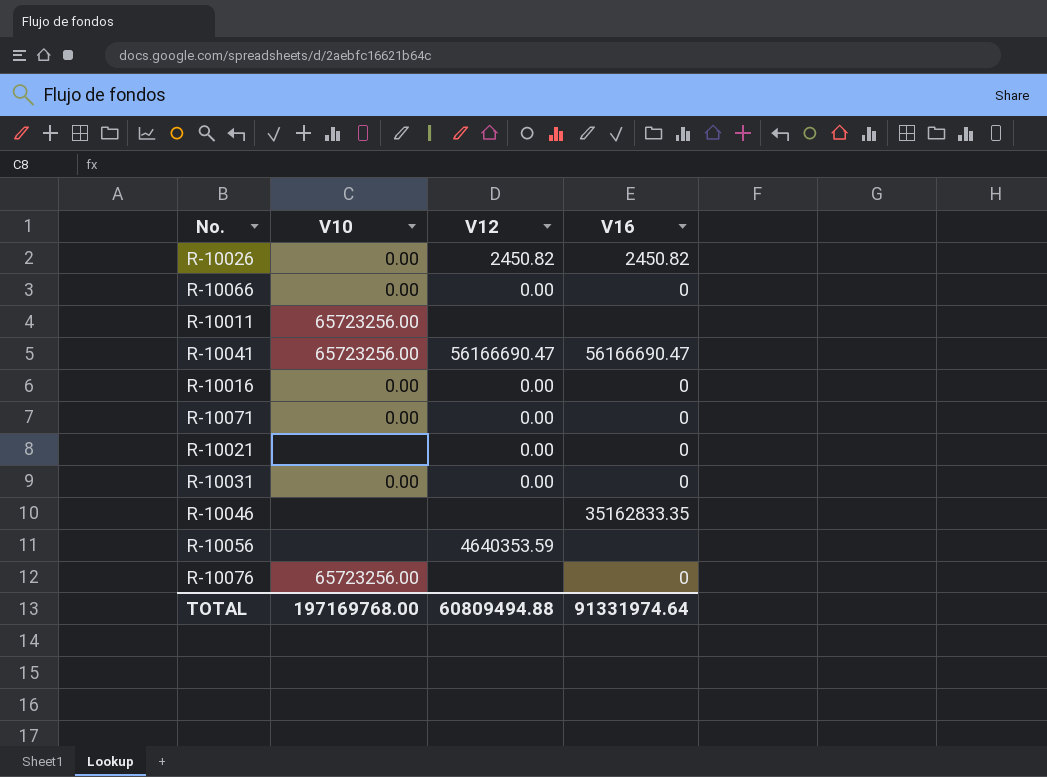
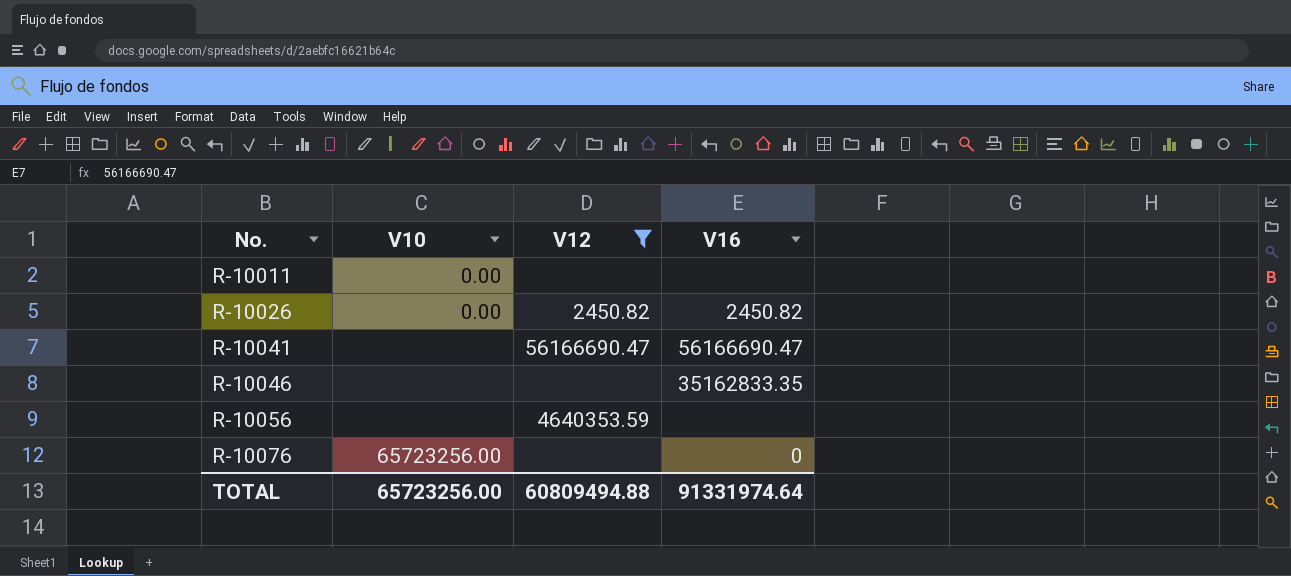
filter: none -> V12 != 0.00
row order: none -> No. ascending
R-10011 | V10: 65723256.00 -> 0.00
R-10041 | V10: 65723256.00 -> none
TOTAL | V10: 197169768.00 -> 65723256.00

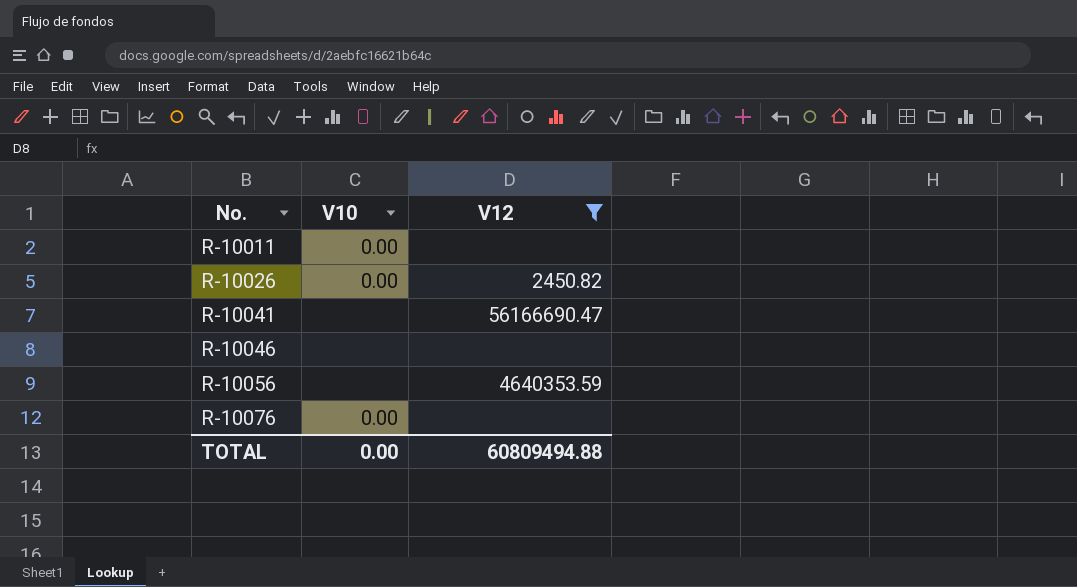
column V16 | position: 4 -> none
R-10076 | V10: 65723256.00 -> 0.00
TOTAL | V10: 65723256.00 -> 0.00

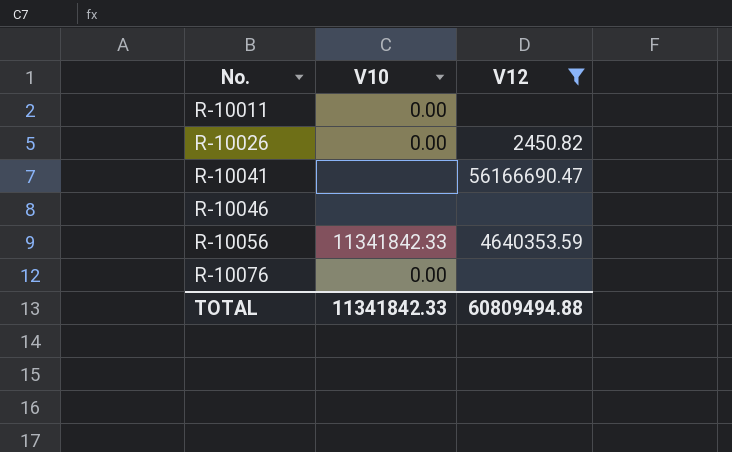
R-10056 | V10: none -> 11341842.33
TOTAL | V10: 0.00 -> 11341842.33

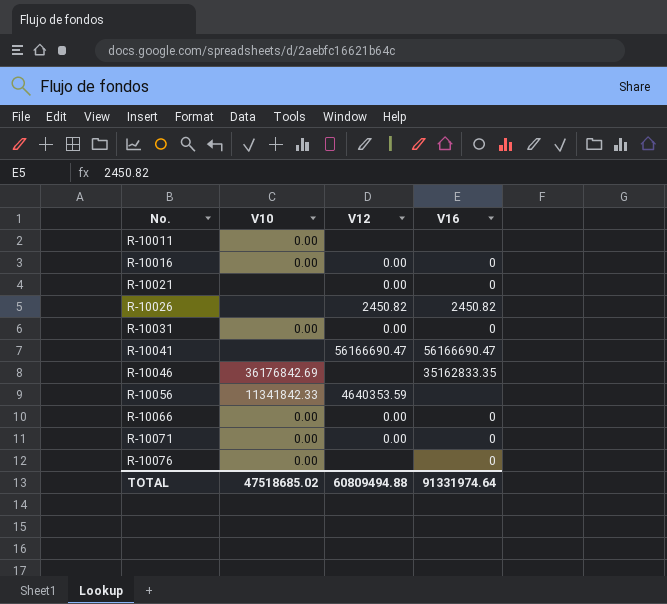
filter: V12 != 0.00 -> none
column V16 | position: none -> 4
R-10026 | V10: 0.00 -> none
R-10046 | V10: none -> 36176842.69
TOTAL | V10: 11341842.33 -> 47518685.02

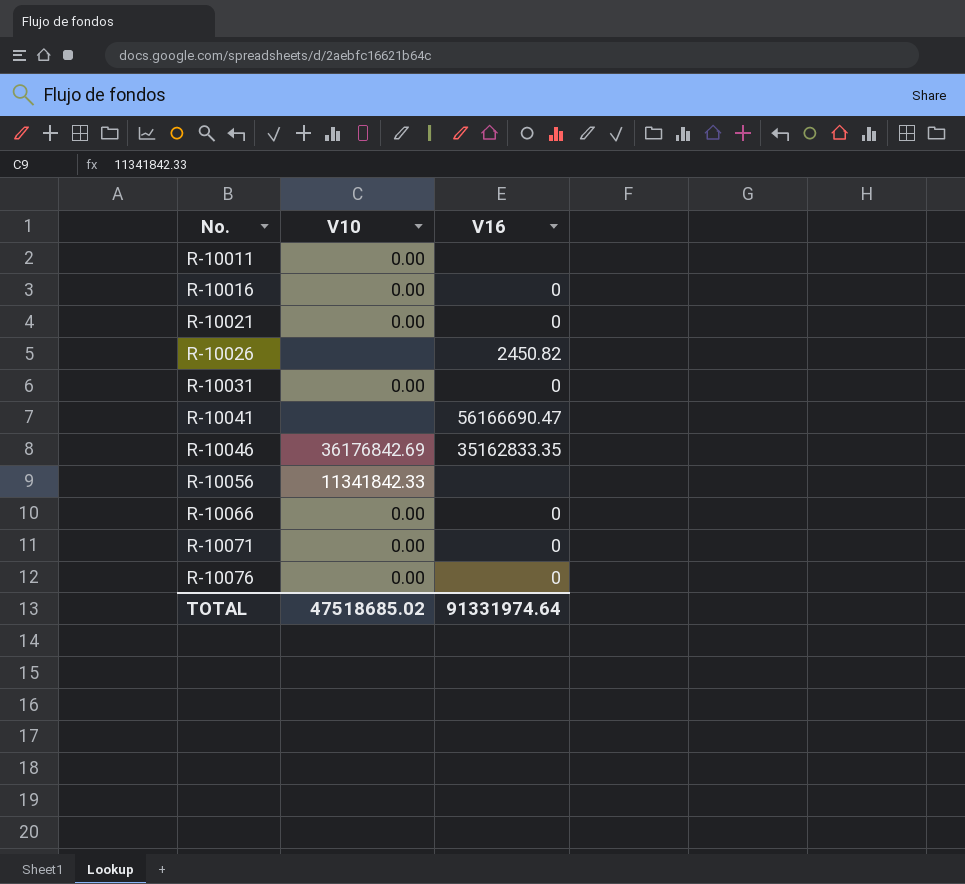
column V12 | position: 3 -> none
R-10021 | V10: none -> 0.00

